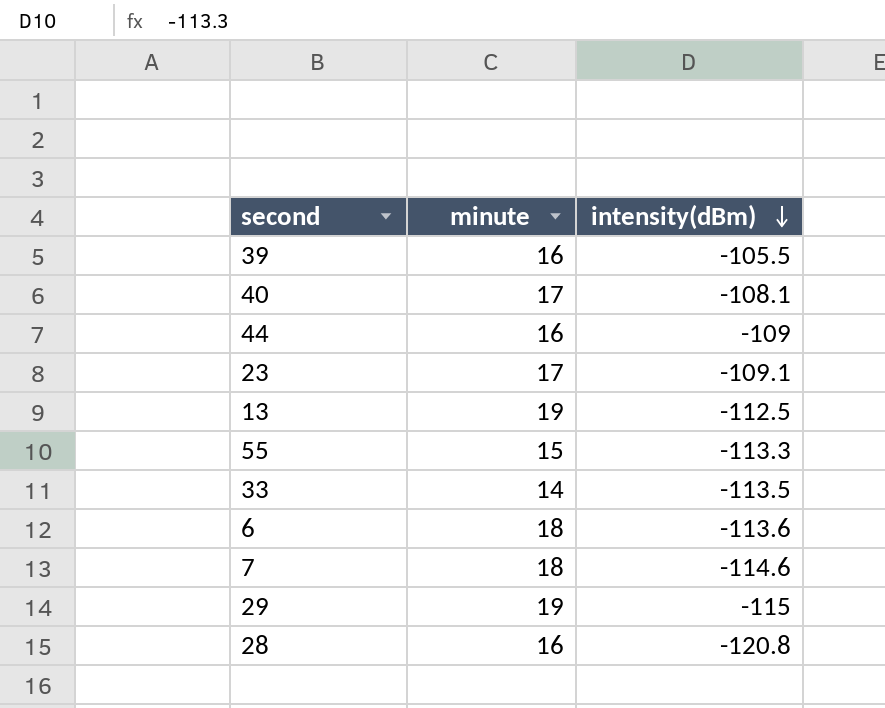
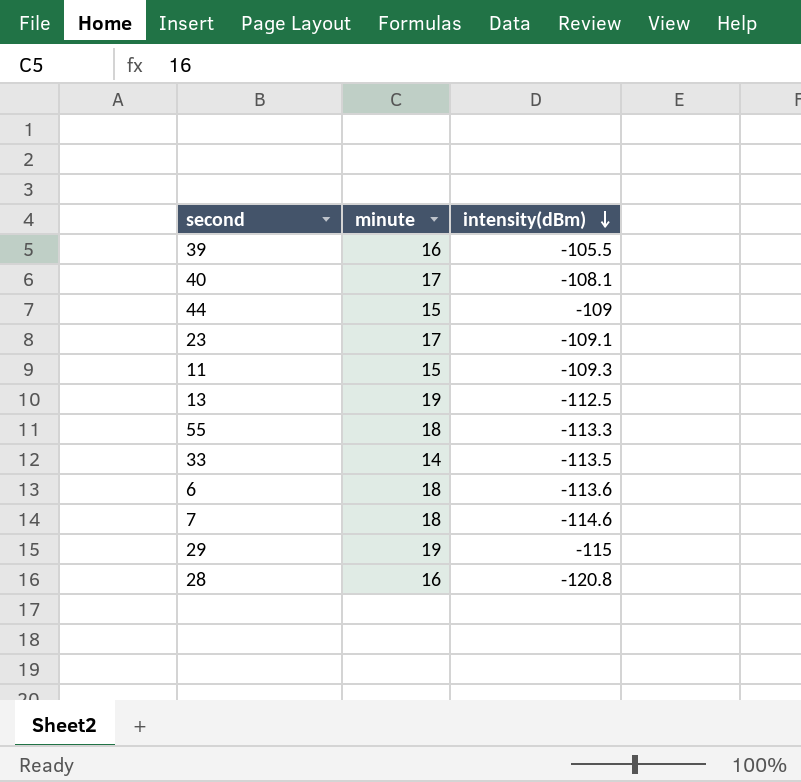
44 | minute: 16 -> 15
row 11: none -> 15 | -109.3
55 | minute: 15 -> 18

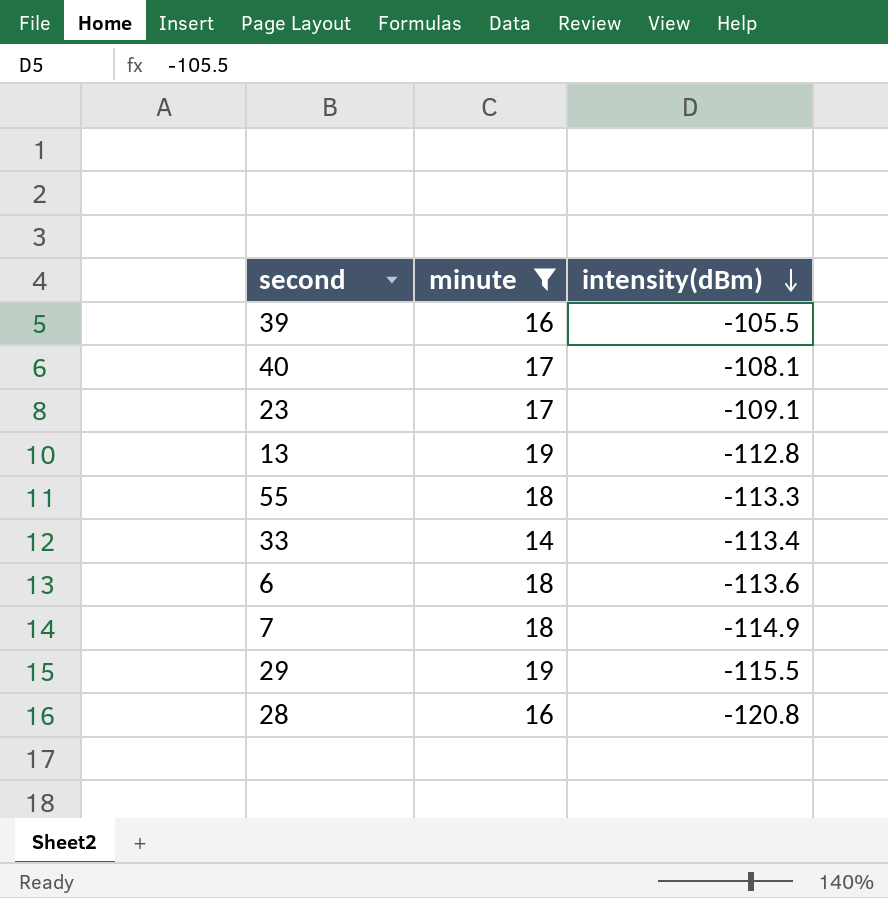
filter: none -> minute != 15
13 | intensity(dBm): -112.5 -> -112.8
33 | intensity(dBm): -113.5 -> -113.4
7 | intensity(dBm): -114.6 -> -114.9
29 | intensity(dBm): -115 -> -115.5

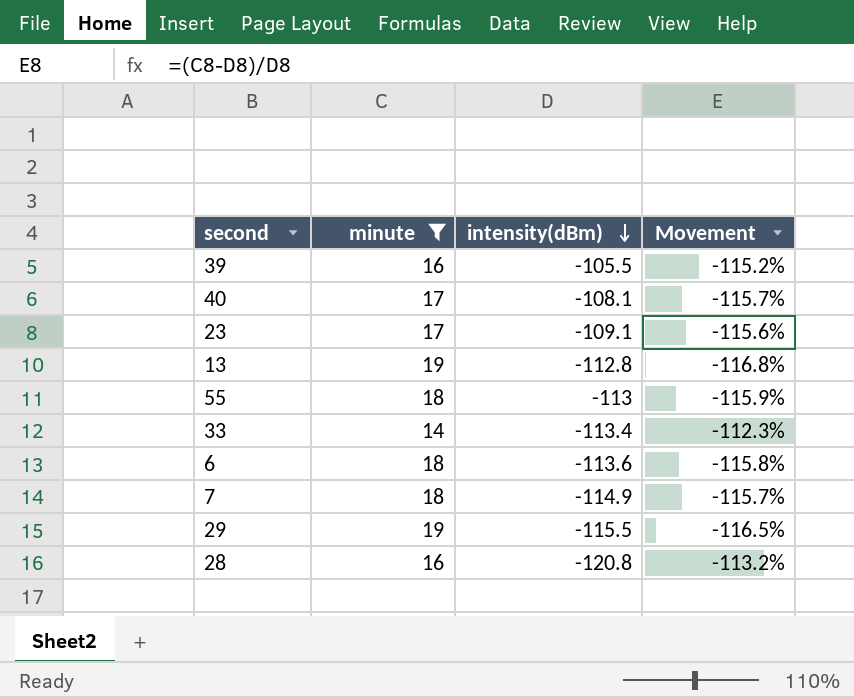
column Movement | formula: none -> ([minute] - [intensity(dBm)]) / [intensity(dBm)]
55 | intensity(dBm): -113.3 -> -113

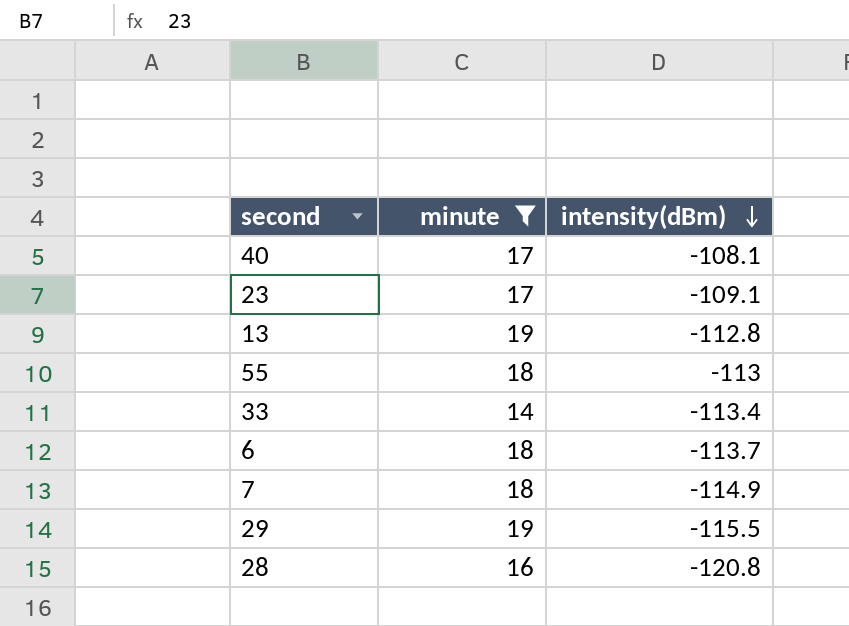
column Movement | formula: ([minute] - [intensity(dBm)]) / [intensity(dBm)] -> none
row 39: 16 | -105.5 | -115.2% -> none
6 | intensity(dBm): -113.6 -> -113.7

